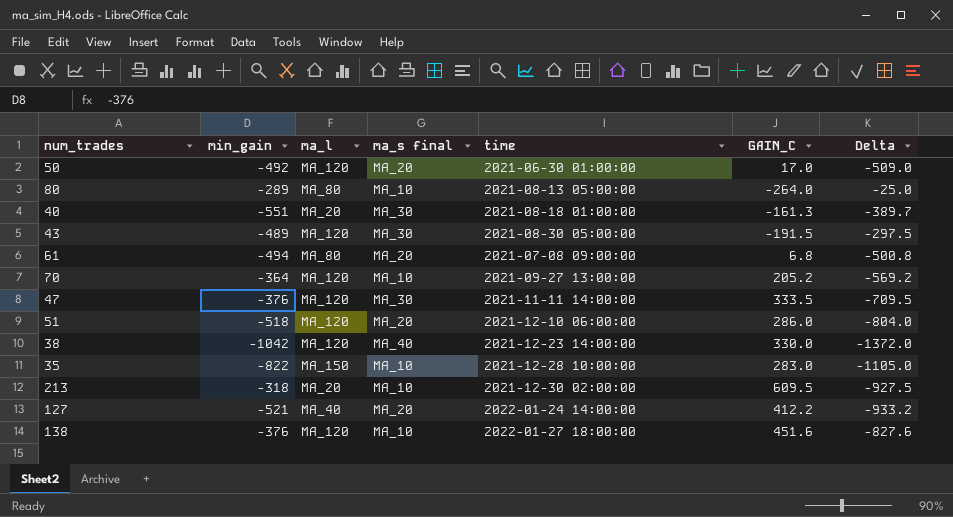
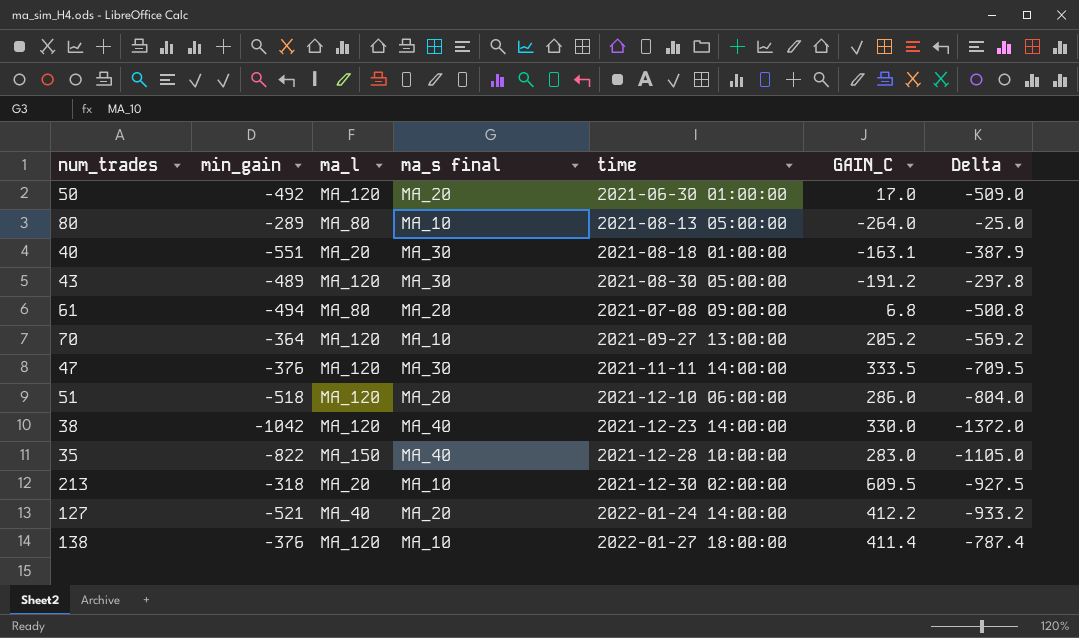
40 | GAIN_C: -161.3 -> -163.1
40 | Delta: -389.7 -> -387.9
43 | GAIN_C: -191.5 -> -191.2
43 | Delta: -297.5 -> -297.8
35 | ma_s final: MA_10 -> MA_40
138 | GAIN_C: 451.6 -> 411.4
138 | Delta: -827.6 -> -787.4

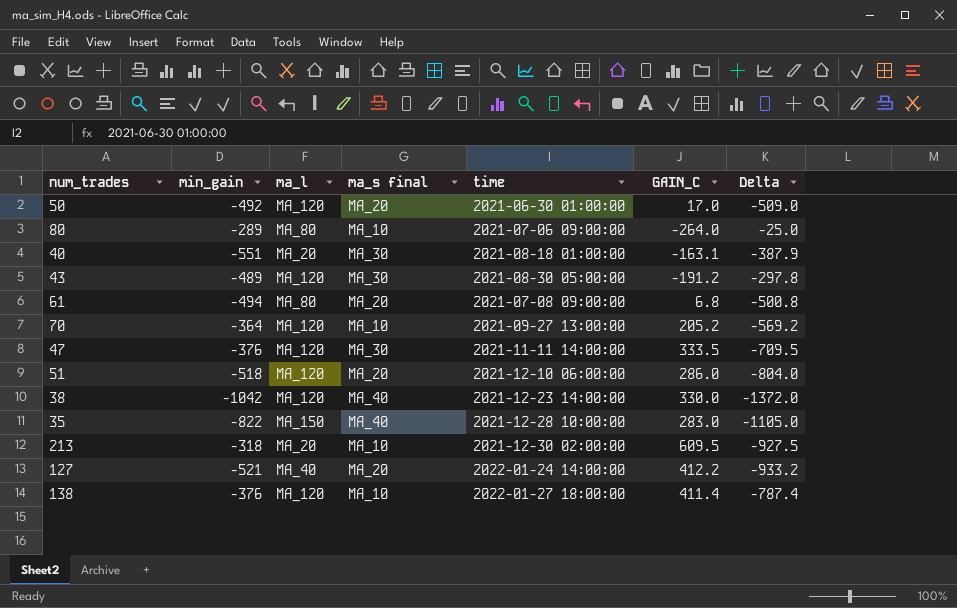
80 | time: 2021-08-13 05:00:00 -> 2021-07-06 09:00:00

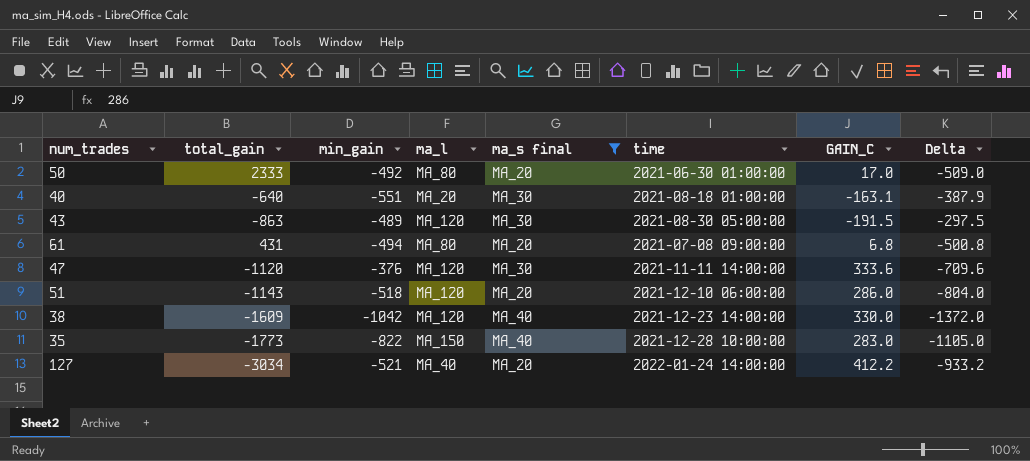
filter: none -> ma_s final != MA_10
column total_gain | position: none -> 2
50 | ma_l: MA_120 -> MA_80
43 | GAIN_C: -191.2 -> -191.5
43 | Delta: -297.8 -> -297.5
47 | GAIN_C: 333.5 -> 333.6
47 | Delta: -709.5 -> -709.6

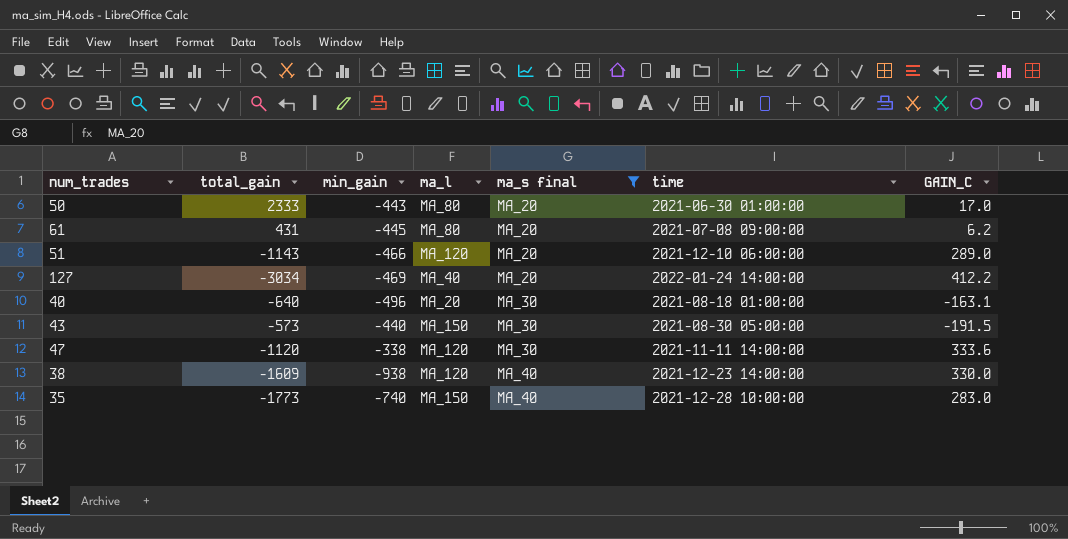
row order: none -> ma_s final ascending
column Delta | formula: [min_gain] - [GAIN_C] -> none
50 | min_gain: -492 -> -443
61 | min_gain: -494 -> -445
61 | GAIN_C: 6.8 -> 6.2
51 | min_gain: -518 -> -466
51 | GAIN_C: 286.0 -> 289.0
127 | min_gain: -521 -> -469
40 | min_gain: -551 -> -496
43 | total_gain: -863 -> -573
43 | min_gain: -489 -> -440
43 | ma_l: MA_120 -> MA_150
47 | min_gain: -376 -> -338
38 | min_gain: -1042 -> -938
35 | min_gain: -822 -> -740

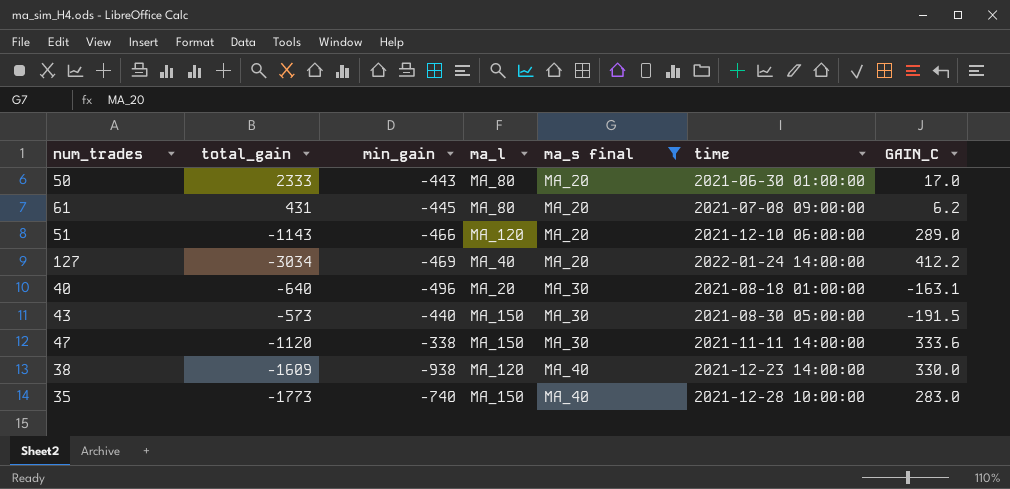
47 | ma_l: MA_120 -> MA_150

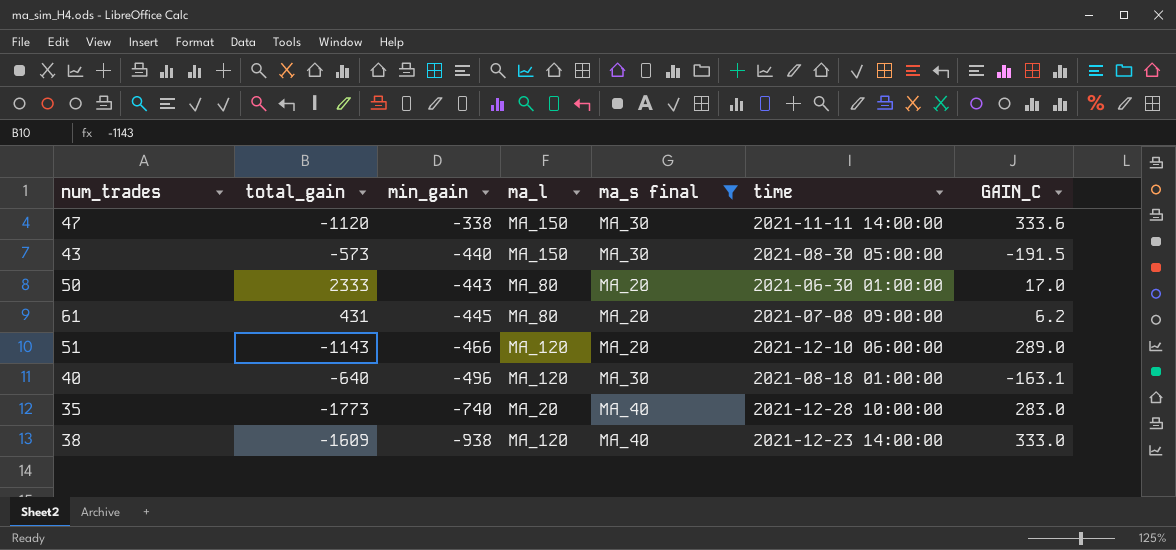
row order: ma_s final ascending -> min_gain descending
row 127: -3034 | -469 | MA_40 | MA_20 | 2022-01-24 14:00:00 | 412.2 -> none
40 | ma_l: MA_20 -> MA_120
35 | ma_l: MA_150 -> MA_20
38 | GAIN_C: 330.0 -> 333.0

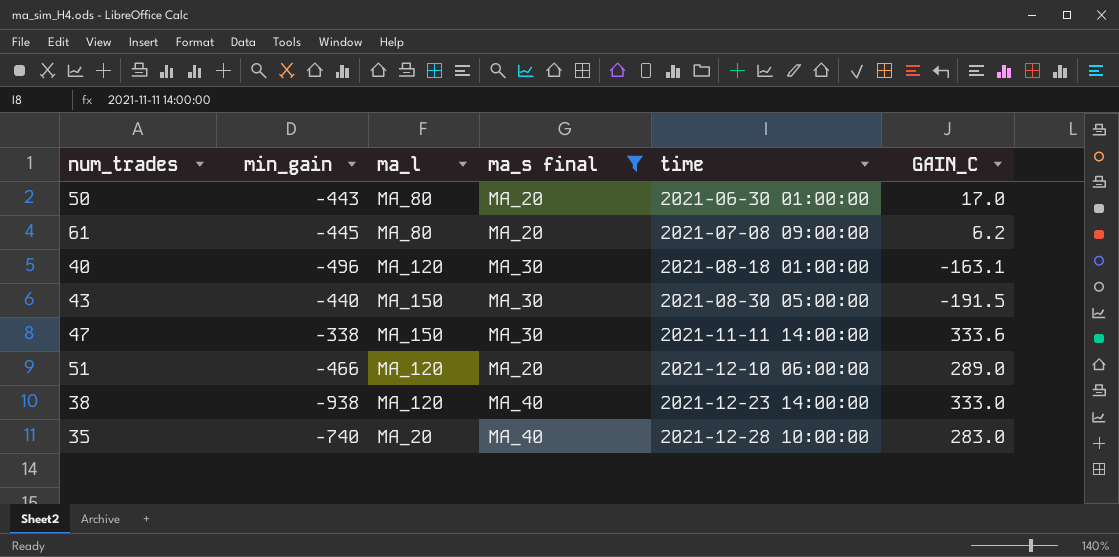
row order: min_gain descending -> time ascending
column total_gain | position: 2 -> none

